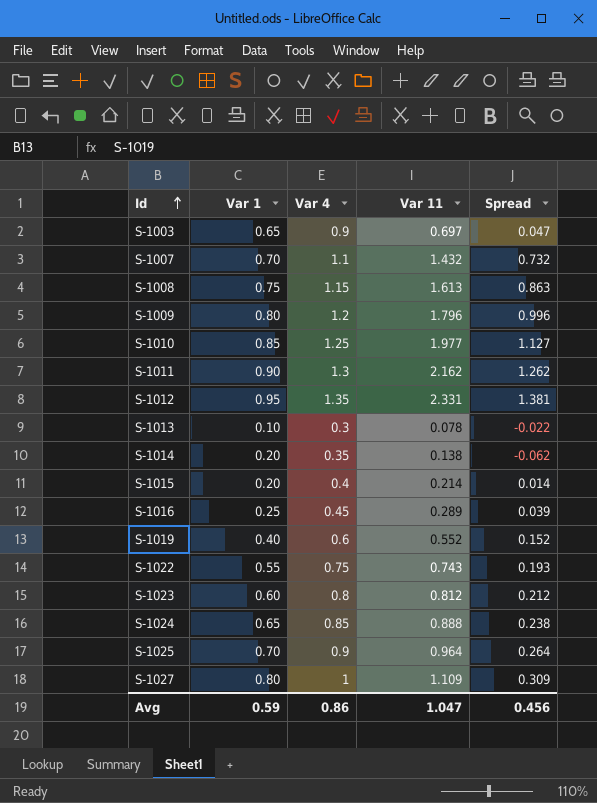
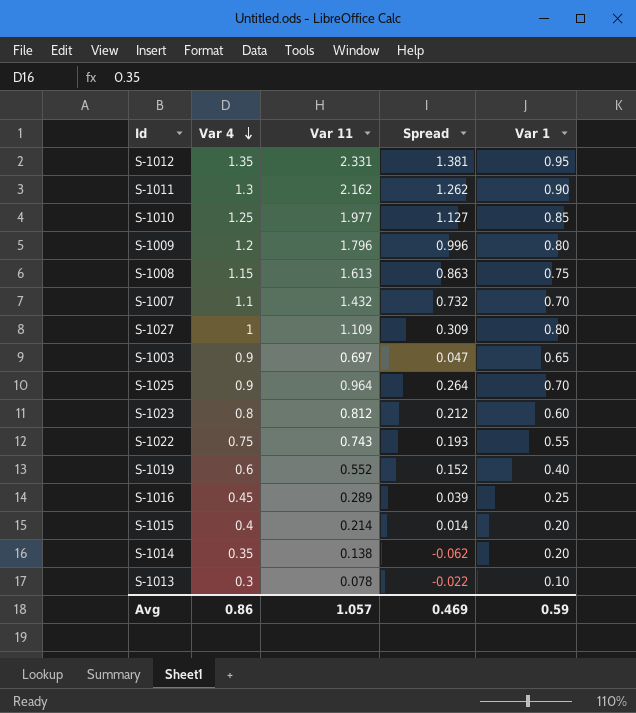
row order: Id ascending -> Var 4 descending
column Var 1 | position: 2 -> 5
row S-1024: 0.65 | 0.85 | 0.888 | 0.238 -> none
Avg | Var 11: 1.047 -> 1.057
Avg | Spread: 0.456 -> 0.469

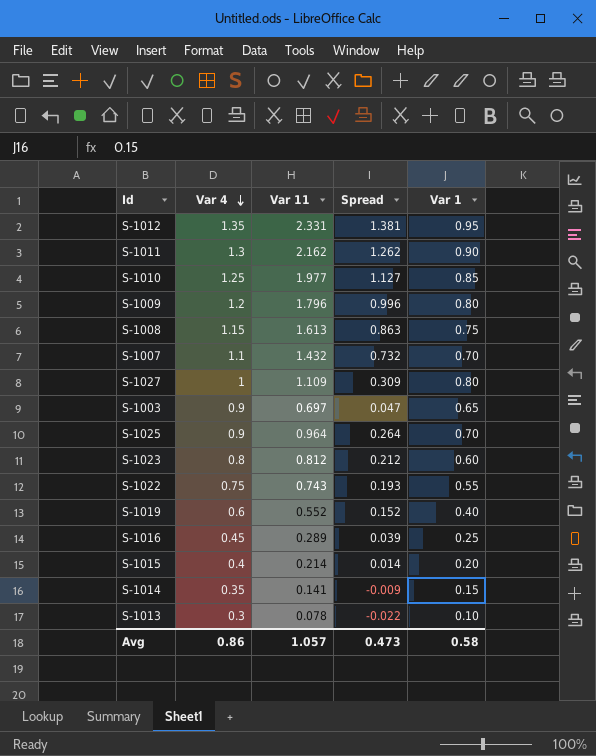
S-1014 | Var 11: 0.138 -> 0.141
S-1014 | Spread: -0.062 -> -0.009
S-1014 | Var 1: 0.20 -> 0.15
Avg | Spread: 0.469 -> 0.473
Avg | Var 1: 0.59 -> 0.58

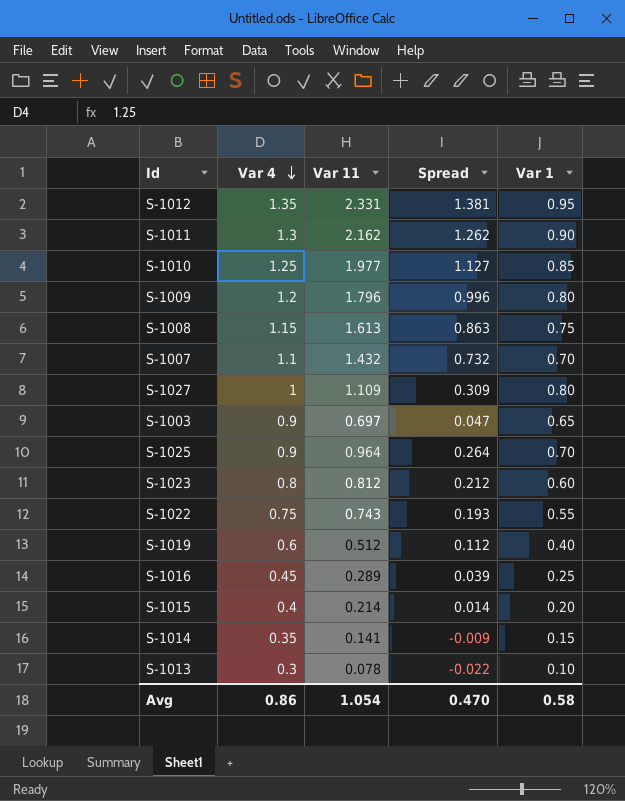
S-1019 | Var 11: 0.552 -> 0.512
S-1019 | Spread: 0.152 -> 0.112
Avg | Var 11: 1.057 -> 1.054
Avg | Spread: 0.473 -> 0.470

